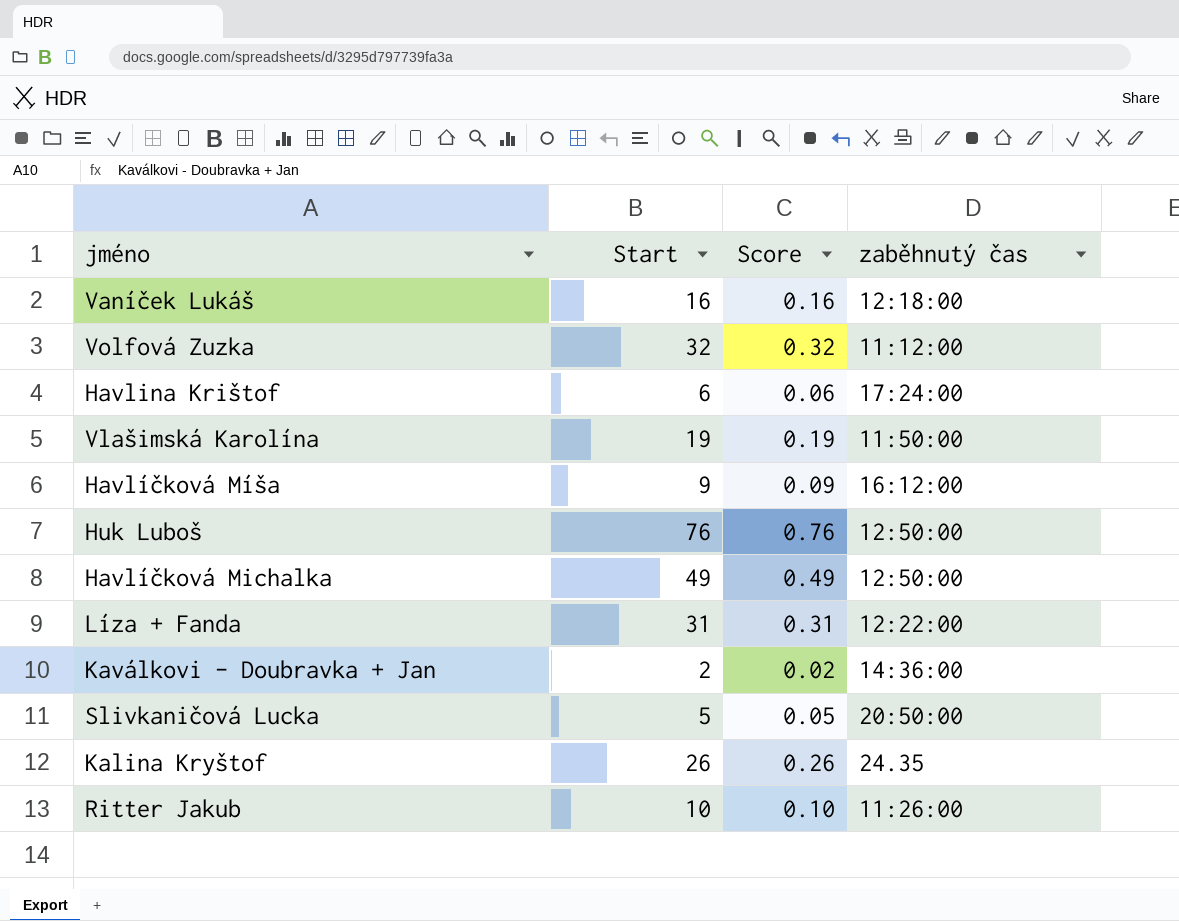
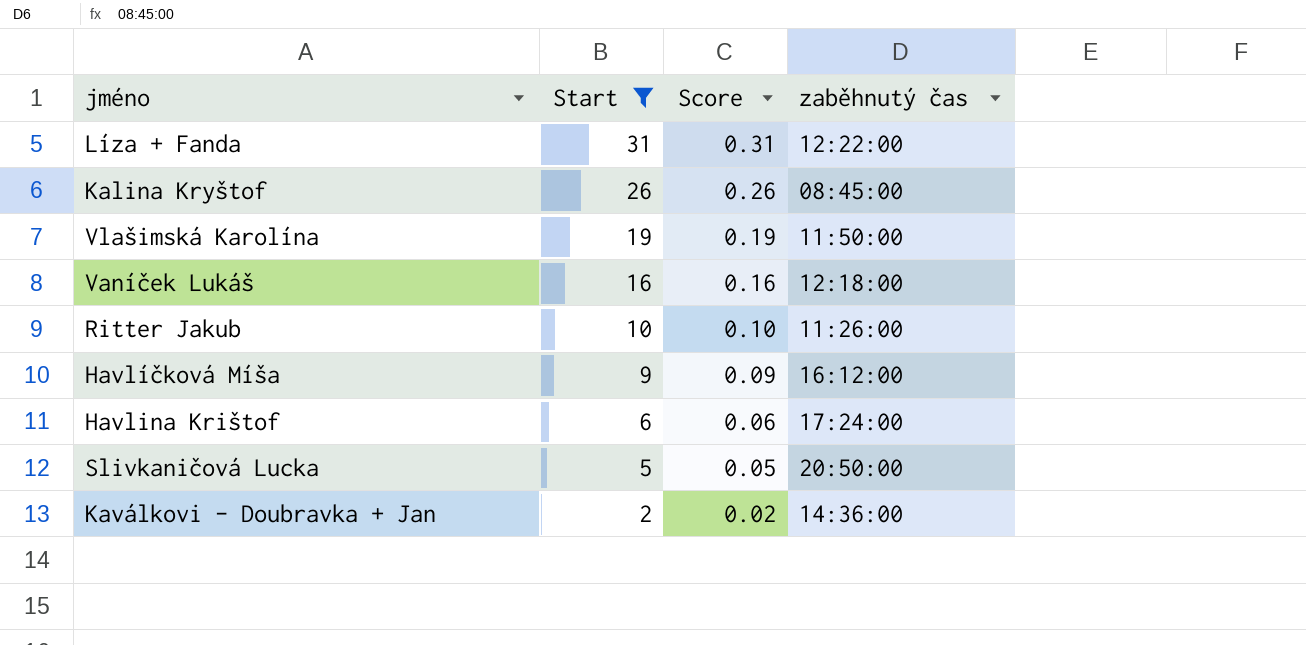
filter: none -> Start <= 31
row order: none -> Start descending
Kalina Kryštof | zaběhnutý čas: 24.35 -> 08:45:00

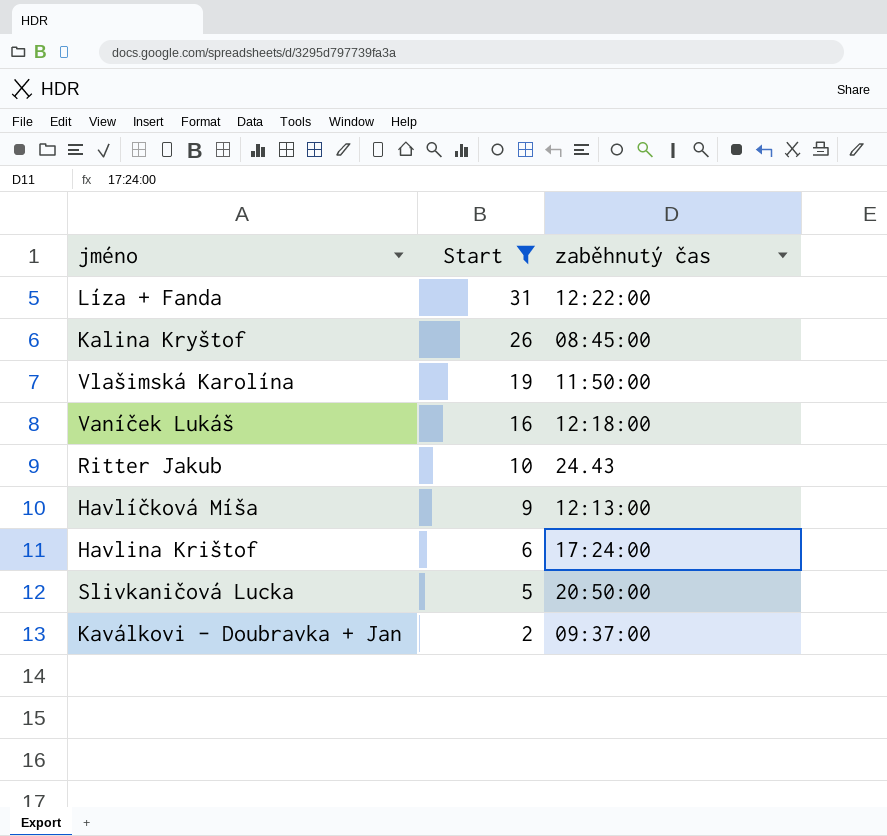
column Score | formula: [Start] * 0.01 -> none
Ritter Jakub | zaběhnutý čas: 11:26:00 -> 24.43
Havlíčková Míša | zaběhnutý čas: 16:12:00 -> 12:13:00
Kaválkovi - Doubravka + Jan | zaběhnutý čas: 14:36:00 -> 09:37:00

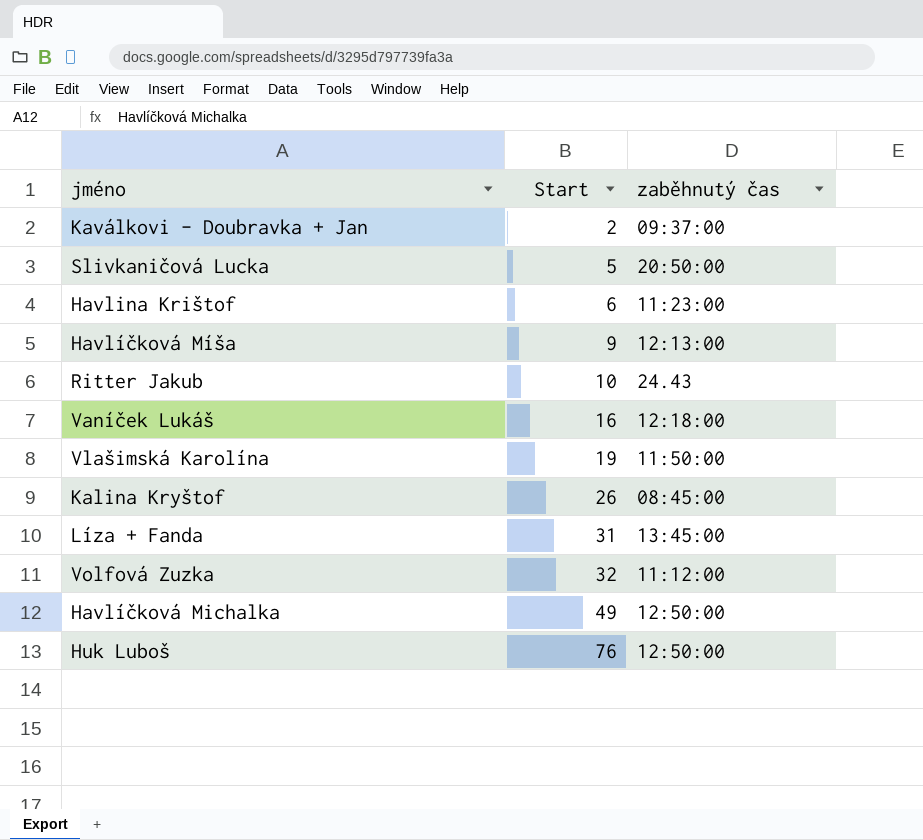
filter: Start <= 31 -> none
row order: Start descending -> Start ascending
Havlina Krištof | zaběhnutý čas: 17:24:00 -> 11:23:00
Líza + Fanda | zaběhnutý čas: 12:22:00 -> 13:45:00

